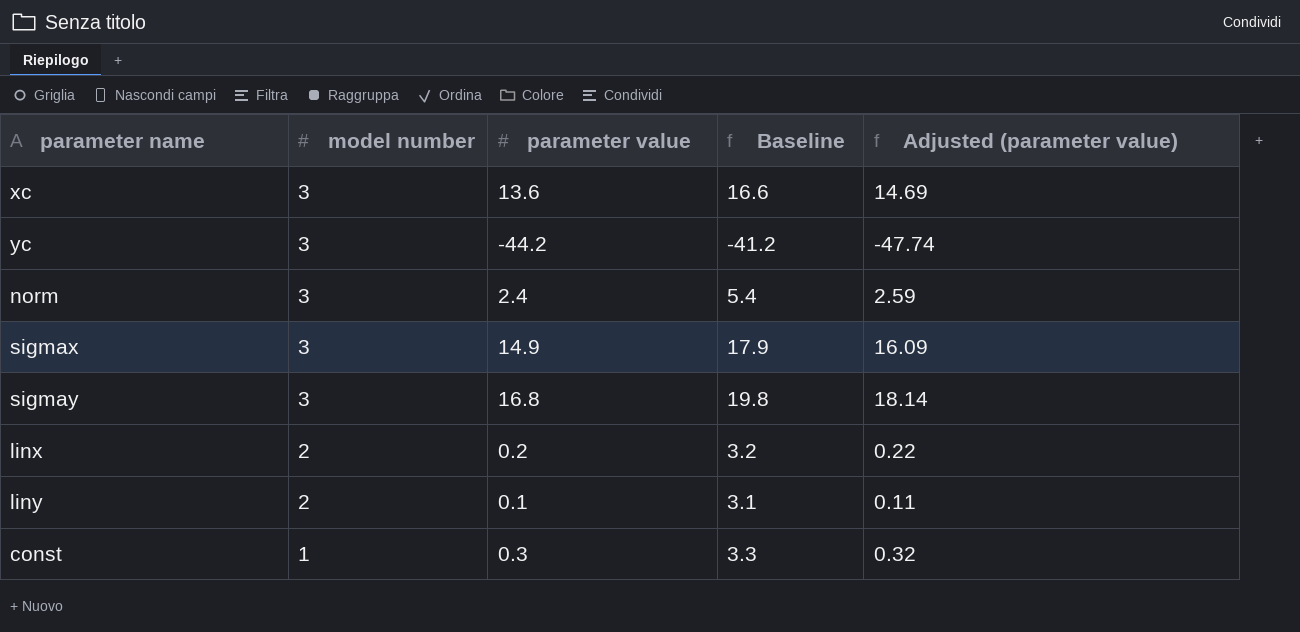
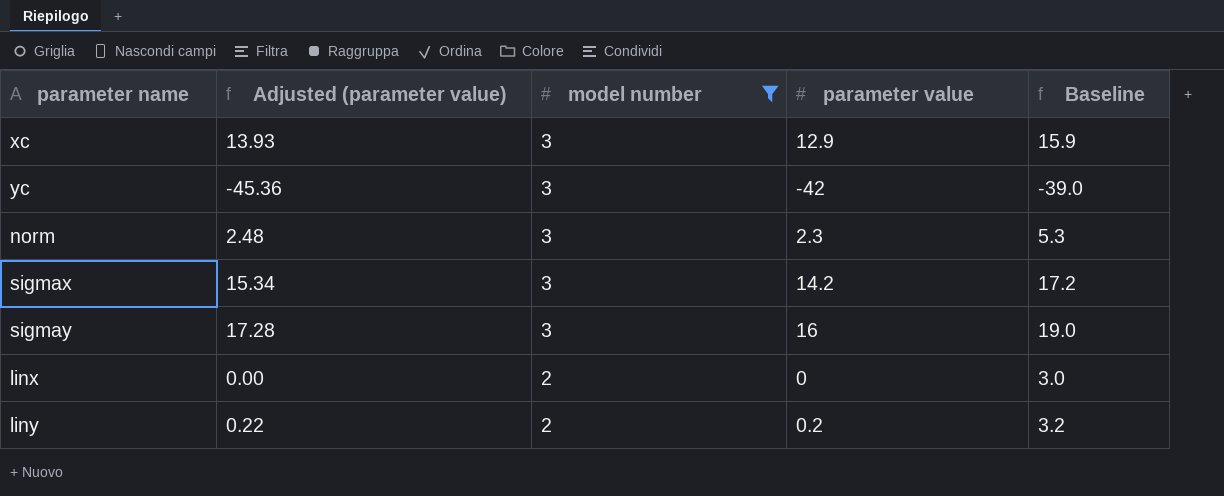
filter: none -> model number != 1
column Adjusted (parameter value) | position: 5 -> 2
xc | Adjusted (parameter value): 14.69 -> 13.93
xc | parameter value: 13.6 -> 12.9
xc | Baseline: 16.6 -> 15.9
yc | Adjusted (parameter value): -47.74 -> -45.36
yc | parameter value: -44.2 -> -42
yc | Baseline: -41.2 -> -39.0
norm | Adjusted (parameter value): 2.59 -> 2.48
norm | parameter value: 2.4 -> 2.3
norm | Baseline: 5.4 -> 5.3
sigmax | Adjusted (parameter value): 16.09 -> 15.34
sigmax | parameter value: 14.9 -> 14.2
sigmax | Baseline: 17.9 -> 17.2
sigmay | Adjusted (parameter value): 18.14 -> 17.28
sigmay | parameter value: 16.8 -> 16
sigmay | Baseline: 19.8 -> 19.0
linx | Adjusted (parameter value): 0.22 -> 0.00
linx | parameter value: 0.2 -> 0
linx | Baseline: 3.2 -> 3.0
liny | Adjusted (parameter value): 0.11 -> 0.22
liny | parameter value: 0.1 -> 0.2
liny | Baseline: 3.1 -> 3.2

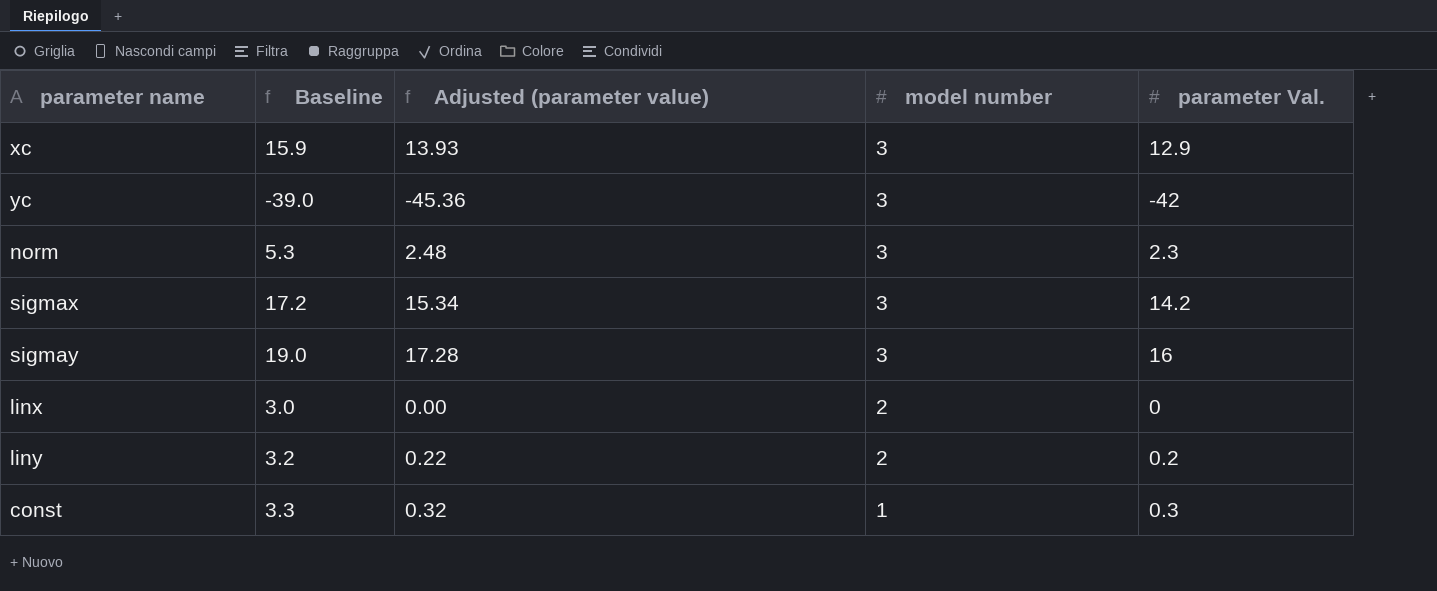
filter: model number != 1 -> none
column Baseline | position: 5 -> 2
column name: parameter value -> parameter Val.

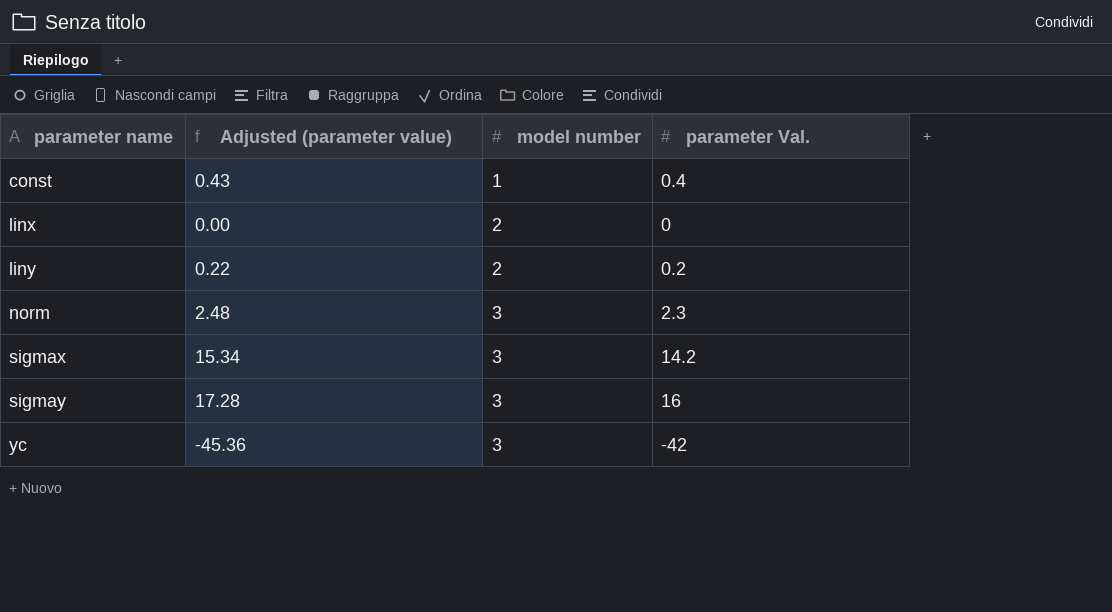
row order: model number descending -> parameter name ascending
column Baseline | formula: [parameter Val.] + 3 -> none
row xc: 15.9 | 13.93 | 3 | 12.9 -> none
const | Adjusted (parameter value): 0.32 -> 0.43
const | parameter Val.: 0.3 -> 0.4

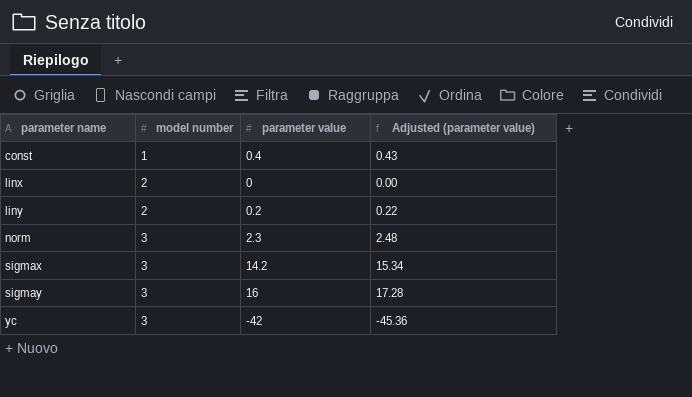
column name: parameter Val. -> parameter value
column Adjusted (parameter value) | position: 2 -> 4

